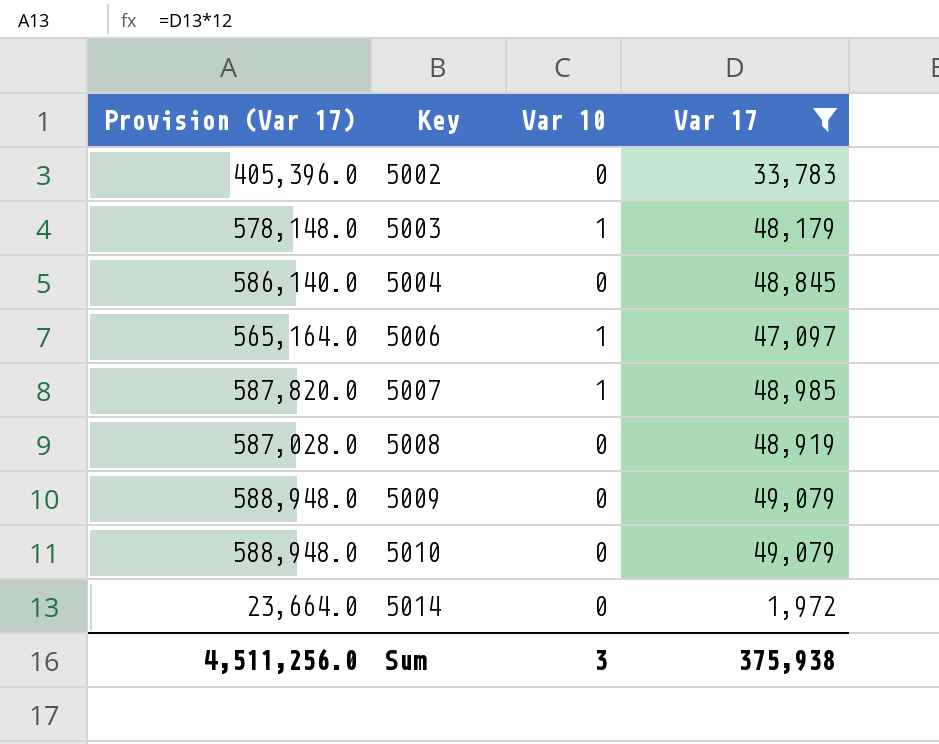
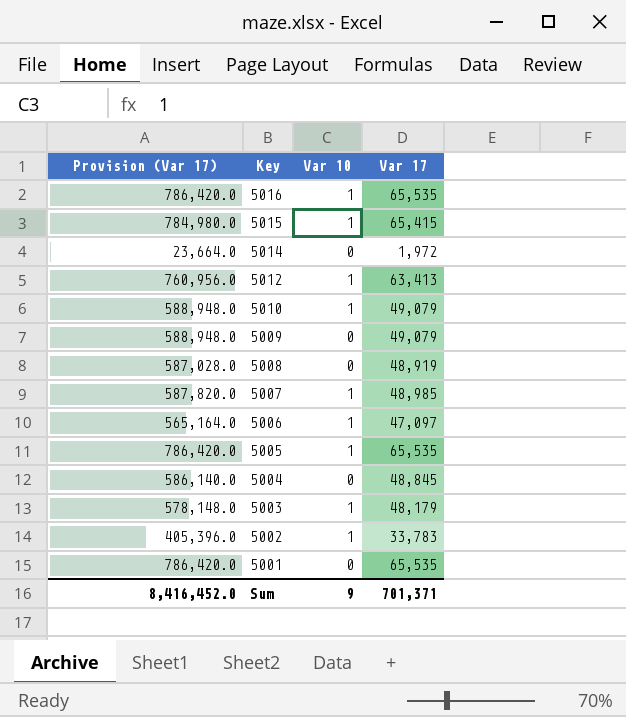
filter: Var 17 <= 49,079 -> none
row order: Key ascending -> Key descending
5010 | Var 10: 0 -> 1
5002 | Var 10: 0 -> 1
Sum | Provision (Var 17): 4,511,256.0 -> 8,416,452.0
Sum | Var 10: 3 -> 9
Sum | Var 17: 375,938 -> 701,371

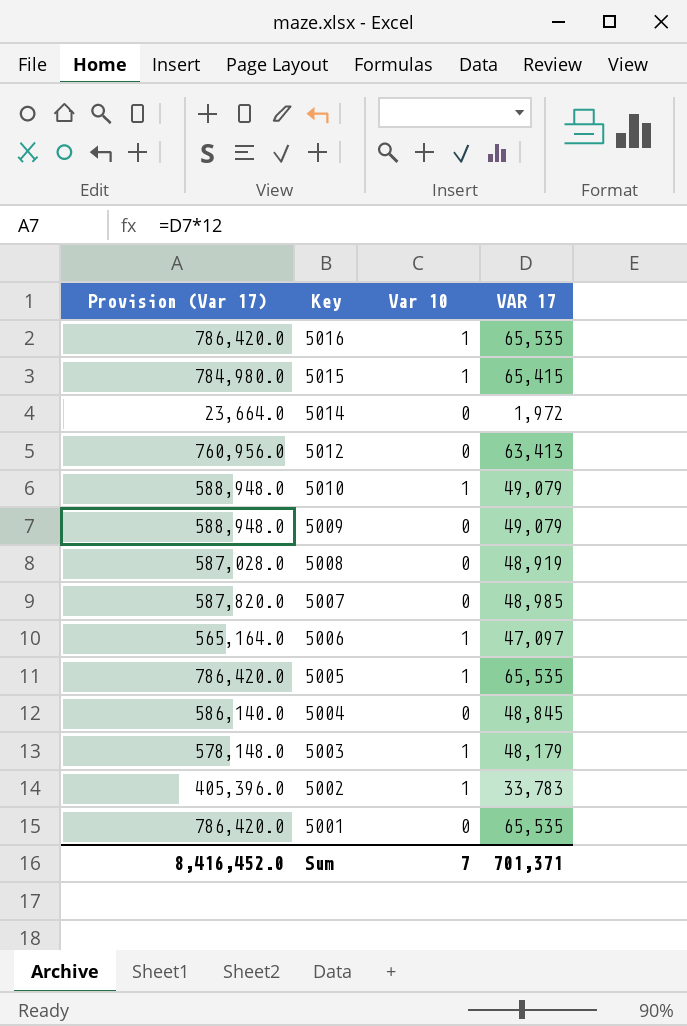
column name: Var 17 -> VAR 17
5012 | Var 10: 1 -> 0
5007 | Var 10: 1 -> 0
Sum | Var 10: 9 -> 7

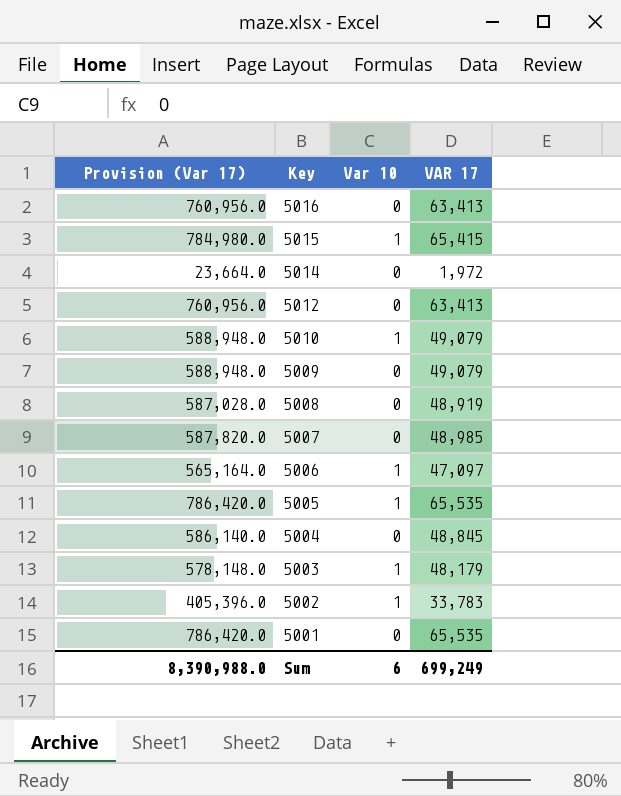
5016 | Provision (Var 17): 786,420.0 -> 760,956.0
5016 | Var 10: 1 -> 0
5016 | VAR 17: 65,535 -> 63,413
Sum | Provision (Var 17): 8,416,452.0 -> 8,390,988.0
Sum | Var 10: 7 -> 6
Sum | VAR 17: 701,371 -> 699,249

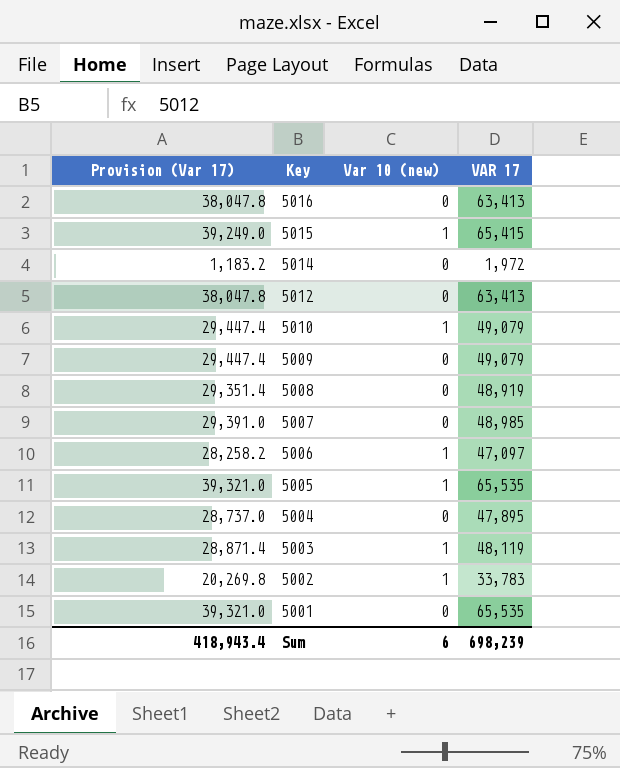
column Provision (Var 17) | formula: [VAR 17] * 12 -> [VAR 17] * 0.6
column name: Var 10 -> Var 10 (new)
5004 | VAR 17: 48,845 -> 47,895
5003 | VAR 17: 48,179 -> 48,119
Sum | Provision (Var 17): 8,390,988.0 -> 418,943.4
Sum | VAR 17: 699,249 -> 698,239

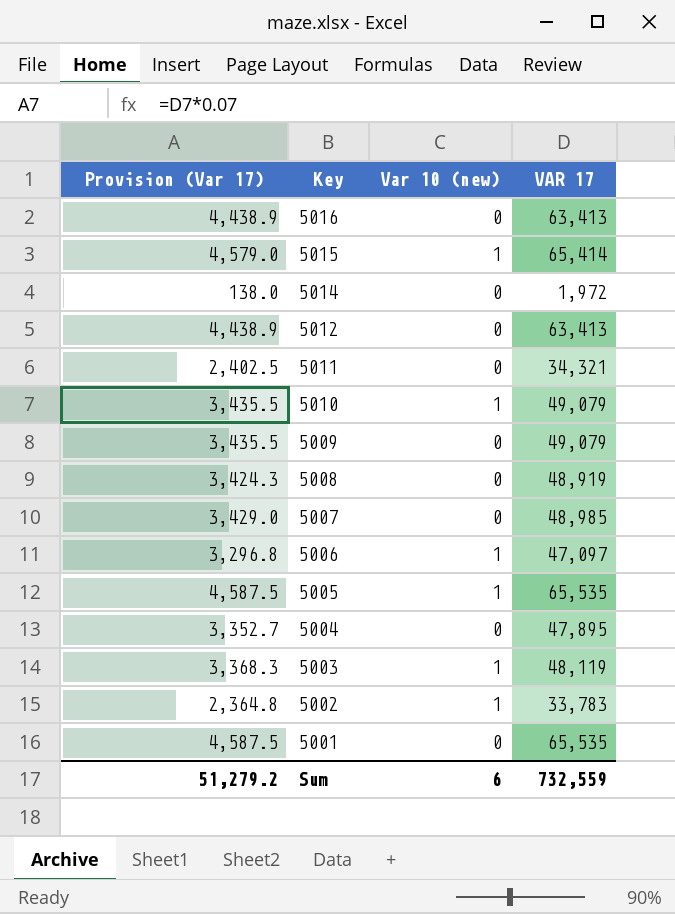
column Provision (Var 17) | formula: [VAR 17] * 0.6 -> [VAR 17] * 0.07
5015 | VAR 17: 65,415 -> 65,414
row 5011: none -> 2,402.5 | 0 | 34,321
Sum | Provision (Var 17): 418,943.4 -> 51,279.2
Sum | VAR 17: 698,239 -> 732,559

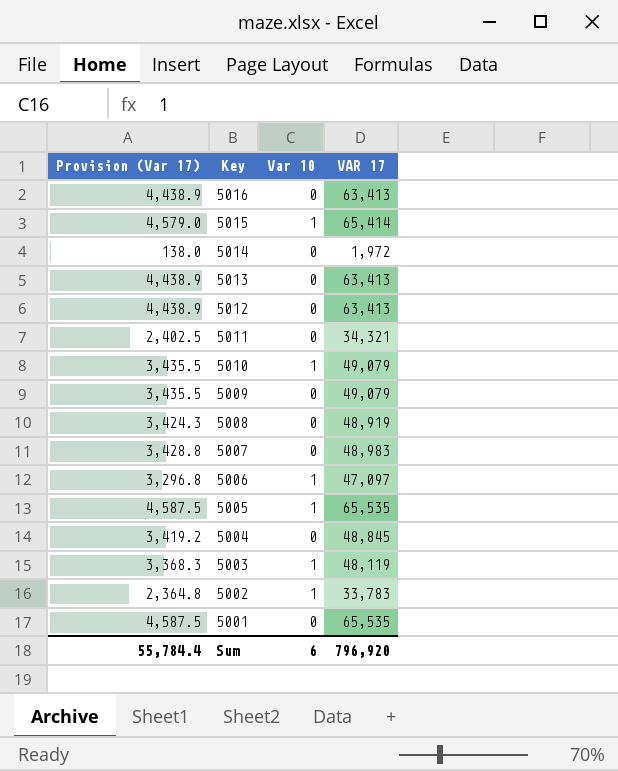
column name: Var 10 (new) -> Var 10
row 5013: none -> 4,438.9 | 0 | 63,413
5007 | Provision (Var 17): 3,429.0 -> 3,428.8
5007 | VAR 17: 48,985 -> 48,983
5004 | Provision (Var 17): 3,352.7 -> 3,419.2
5004 | VAR 17: 47,895 -> 48,845
Sum | Provision (Var 17): 51,279.2 -> 55,784.4
Sum | VAR 17: 732,559 -> 796,920

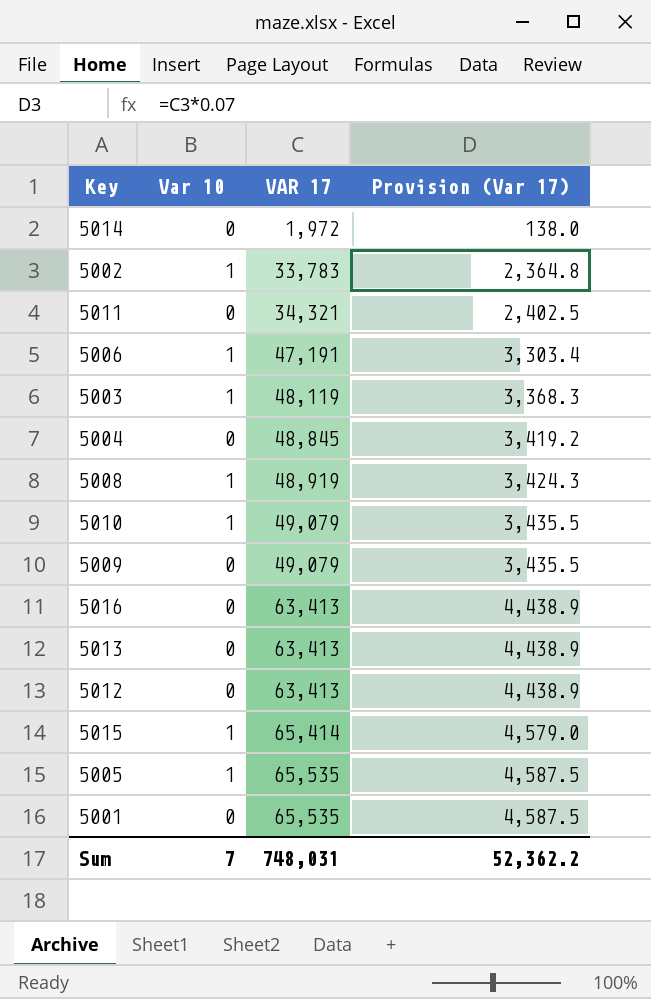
row order: Key descending -> VAR 17 ascending
column Provision (Var 17) | position: 1 -> 4
row 5007: 3,428.8 | 0 | 48,983 -> none
5006 | VAR 17: 47,097 -> 47,191
5006 | Provision (Var 17): 3,296.8 -> 3,303.4
5008 | Var 10: 0 -> 1
Sum | Var 10: 6 -> 7
Sum | VAR 17: 796,920 -> 748,031
Sum | Provision (Var 17): 55,784.4 -> 52,362.2

